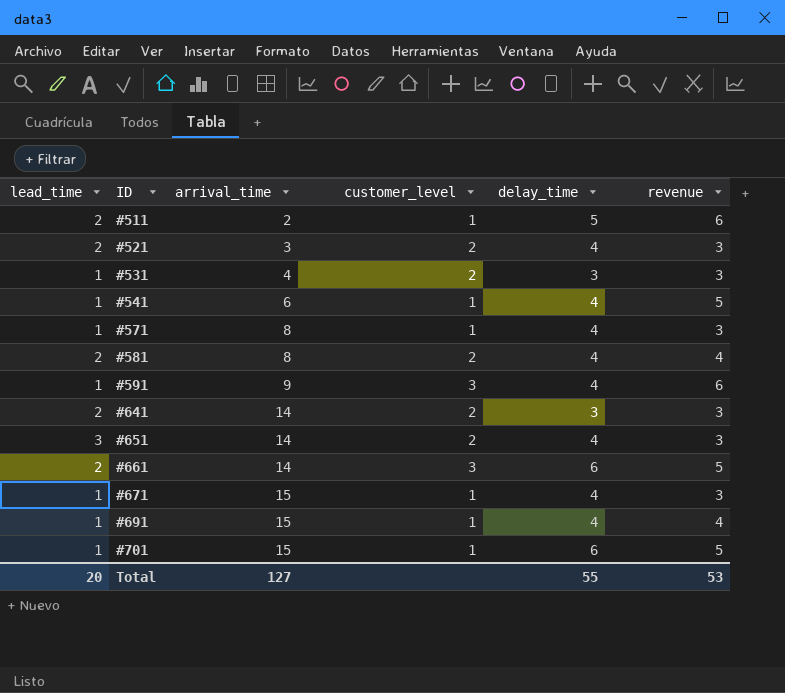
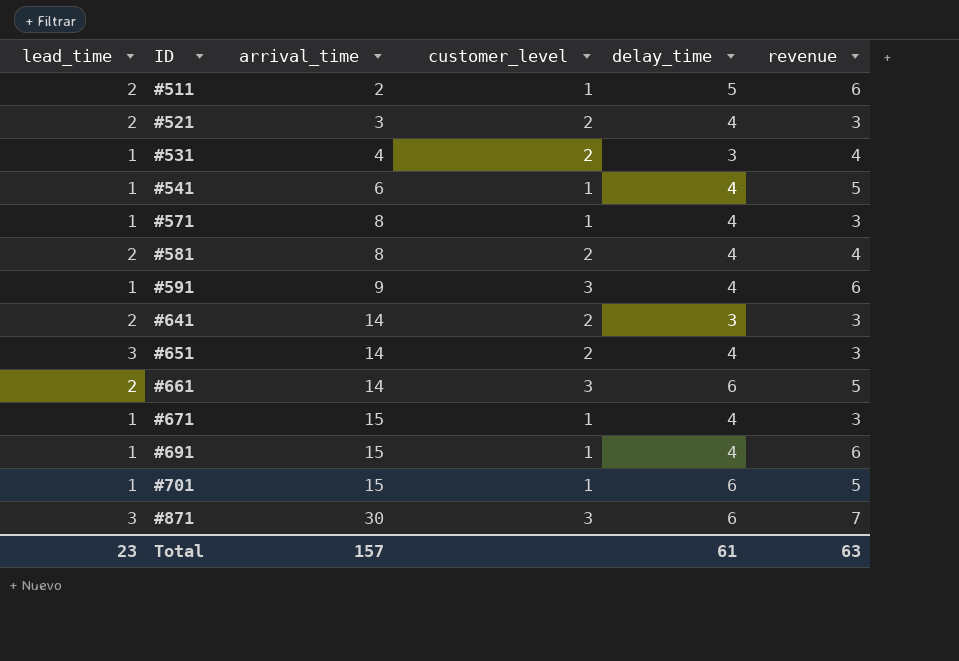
#531 | revenue: 3 -> 4
#691 | revenue: 4 -> 6
row #871: none -> 3 | 30 | 3 | 6 | 7
Total | lead_time: 20 -> 23
Total | arrival_time: 127 -> 157
Total | delay_time: 55 -> 61
Total | revenue: 53 -> 63

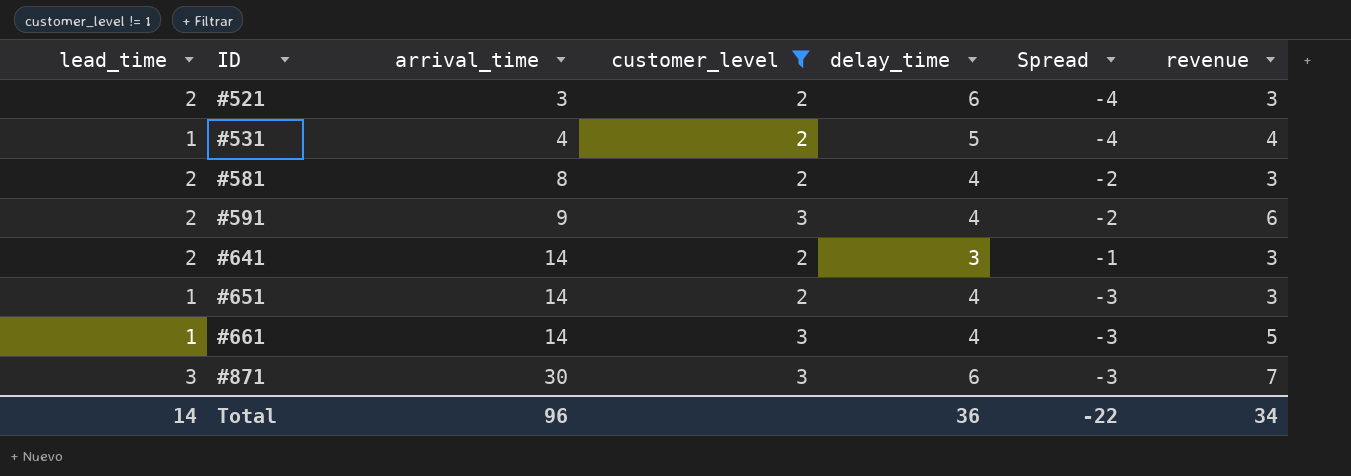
filter: none -> customer_level != 1
column Spread | formula: none -> [lead_time] - [delay_time]
#521 | delay_time: 4 -> 6
#531 | delay_time: 3 -> 5
#581 | revenue: 4 -> 3
#591 | lead_time: 1 -> 2
#651 | lead_time: 3 -> 1
#661 | lead_time: 2 -> 1
#661 | delay_time: 6 -> 4
Total | lead_time: 23 -> 14
Total | arrival_time: 157 -> 96
Total | delay_time: 61 -> 36
Total | revenue: 63 -> 34

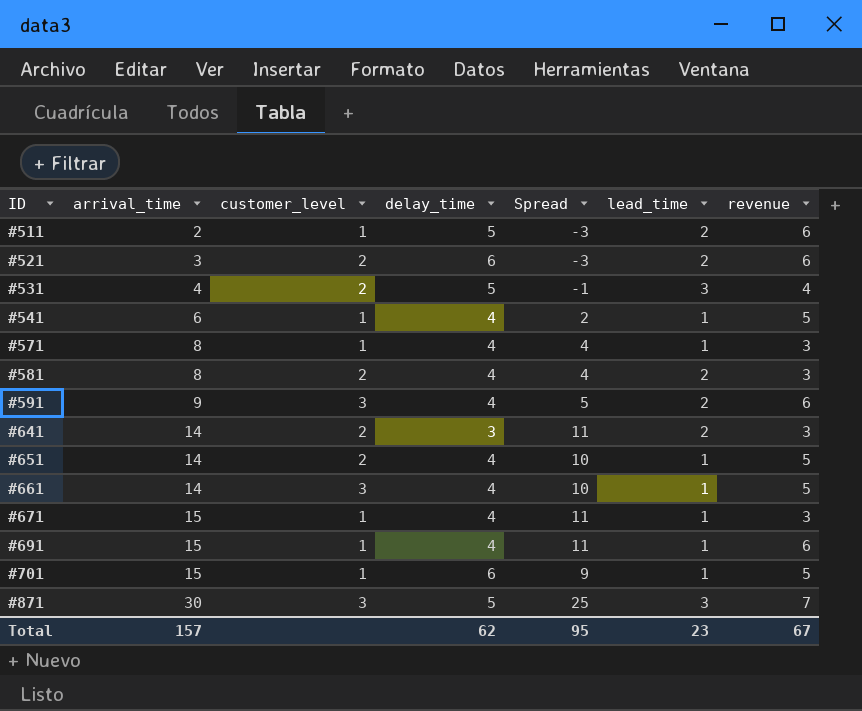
filter: customer_level != 1 -> none
column Spread | formula: [lead_time] - [delay_time] -> [arrival_time] - [delay_time]
column lead_time | position: 1 -> 6
#521 | revenue: 3 -> 6
#531 | lead_time: 1 -> 3
#651 | revenue: 3 -> 5
#871 | delay_time: 6 -> 5
Total | arrival_time: 96 -> 157
Total | delay_time: 36 -> 62
Total | Spread: -22 -> 95
Total | lead_time: 14 -> 23
Total | revenue: 34 -> 67

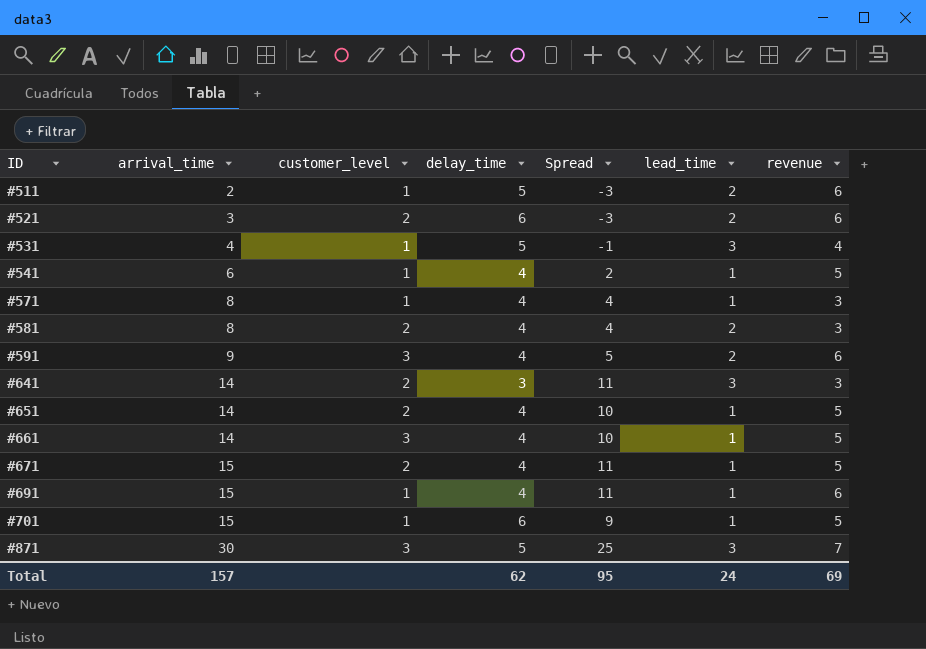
#531 | customer_level: 2 -> 1
#641 | lead_time: 2 -> 3
#671 | customer_level: 1 -> 2
#671 | revenue: 3 -> 5
Total | lead_time: 23 -> 24
Total | revenue: 67 -> 69

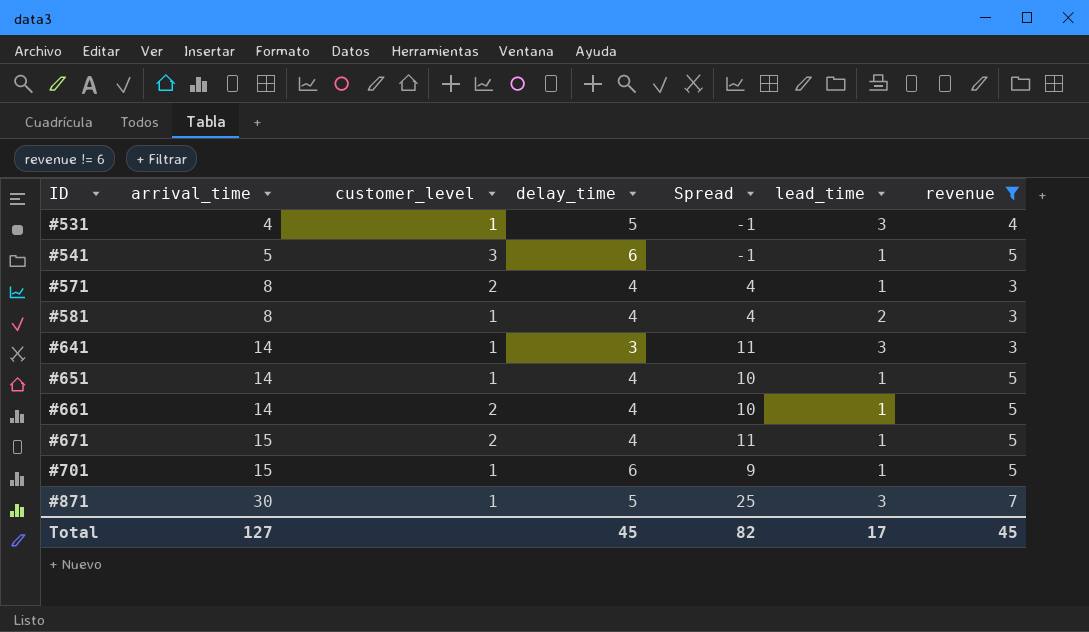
filter: none -> revenue != 6
#541 | arrival_time: 6 -> 5
#541 | customer_level: 1 -> 3
#541 | delay_time: 4 -> 6
#541 | Spread: 2 -> -1
#571 | customer_level: 1 -> 2
#581 | customer_level: 2 -> 1
#641 | customer_level: 2 -> 1
#651 | customer_level: 2 -> 1
#661 | customer_level: 3 -> 2
#871 | customer_level: 3 -> 1
Total | arrival_time: 157 -> 127
Total | delay_time: 62 -> 45
Total | Spread: 95 -> 82
Total | lead_time: 24 -> 17
Total | revenue: 69 -> 45

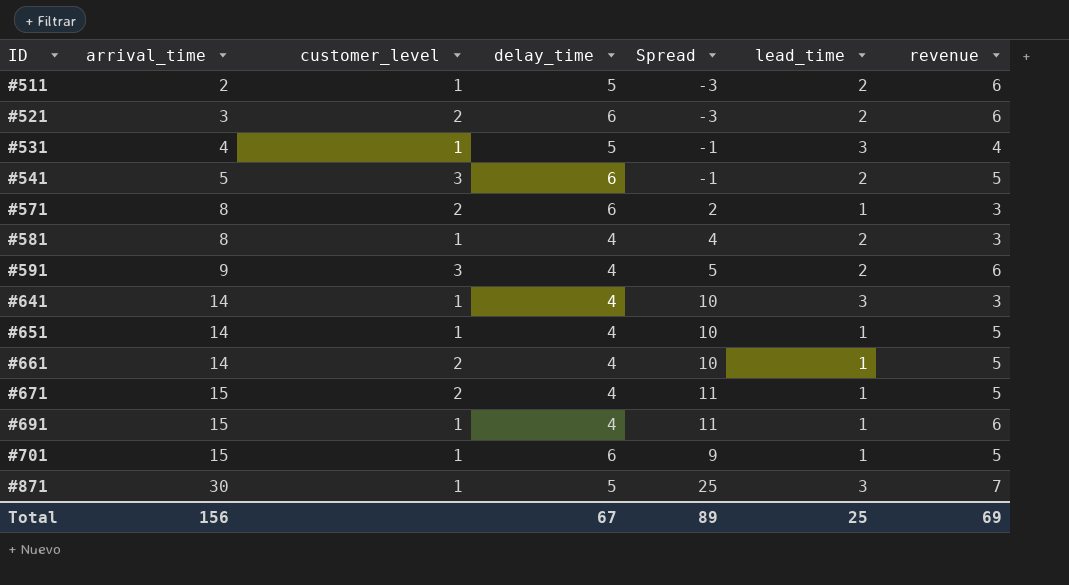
filter: revenue != 6 -> none
#541 | lead_time: 1 -> 2
#571 | delay_time: 4 -> 6
#571 | Spread: 4 -> 2
#641 | delay_time: 3 -> 4
#641 | Spread: 11 -> 10
Total | arrival_time: 127 -> 156
Total | delay_time: 45 -> 67
Total | Spread: 82 -> 89
Total | lead_time: 17 -> 25
Total | revenue: 45 -> 69

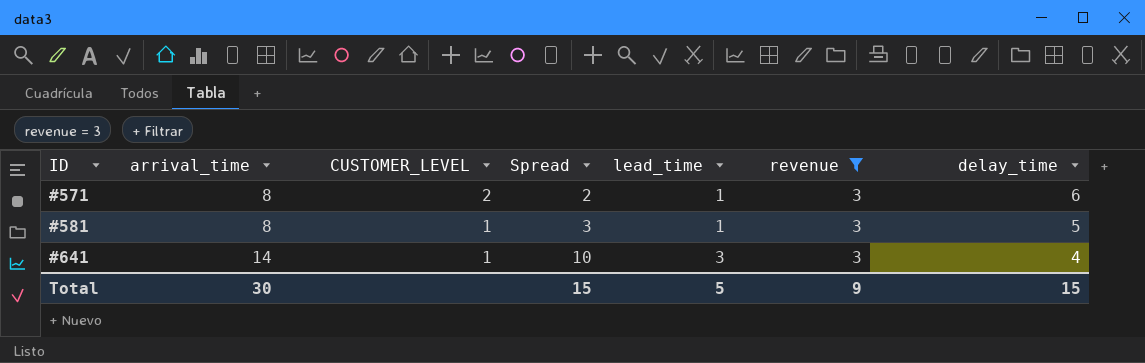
filter: none -> revenue = 3
column name: customer_level -> CUSTOMER_LEVEL
column delay_time | position: 4 -> 7
#581 | Spread: 4 -> 3
#581 | lead_time: 2 -> 1
#581 | delay_time: 4 -> 5
Total | arrival_time: 156 -> 30
Total | Spread: 89 -> 15
Total | lead_time: 25 -> 5
Total | revenue: 69 -> 9
Total | delay_time: 67 -> 15

